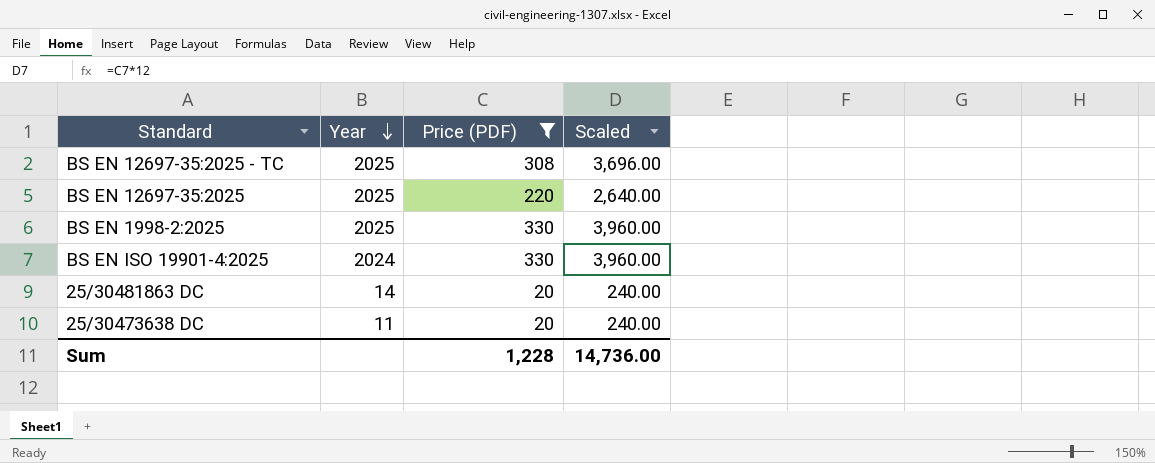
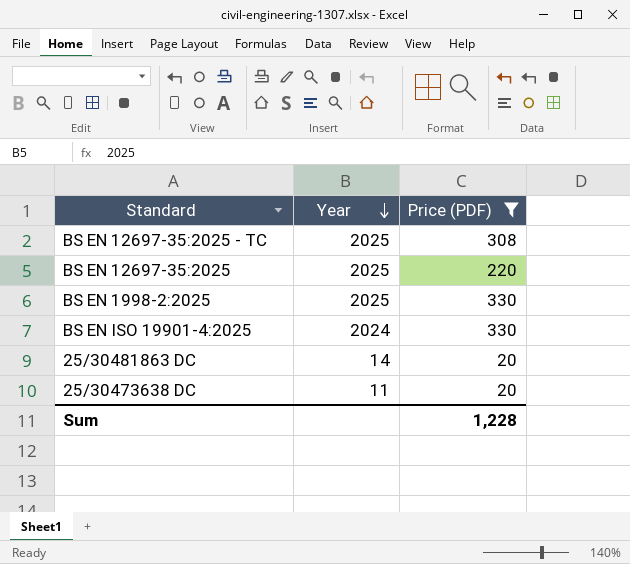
column Scaled | formula: [Price (PDF)] * 12 -> none

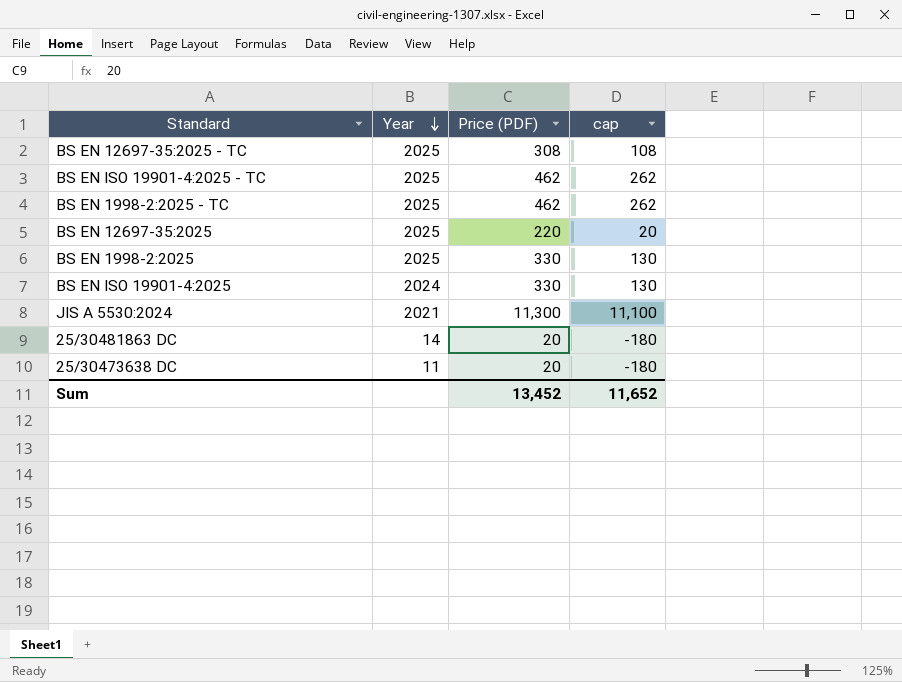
filter: Price (PDF) <= 330 -> none
column cap | formula: none -> [Price (PDF)] - 200
Sum | Price (PDF): 1,228 -> 13,452

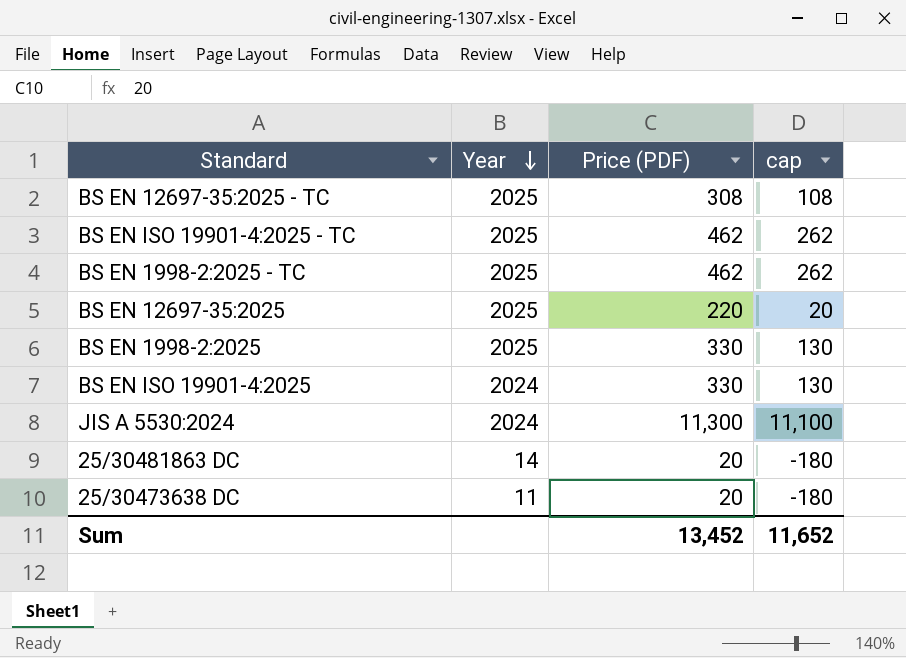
JIS A 5530:2024 | Year: 2021 -> 2024

